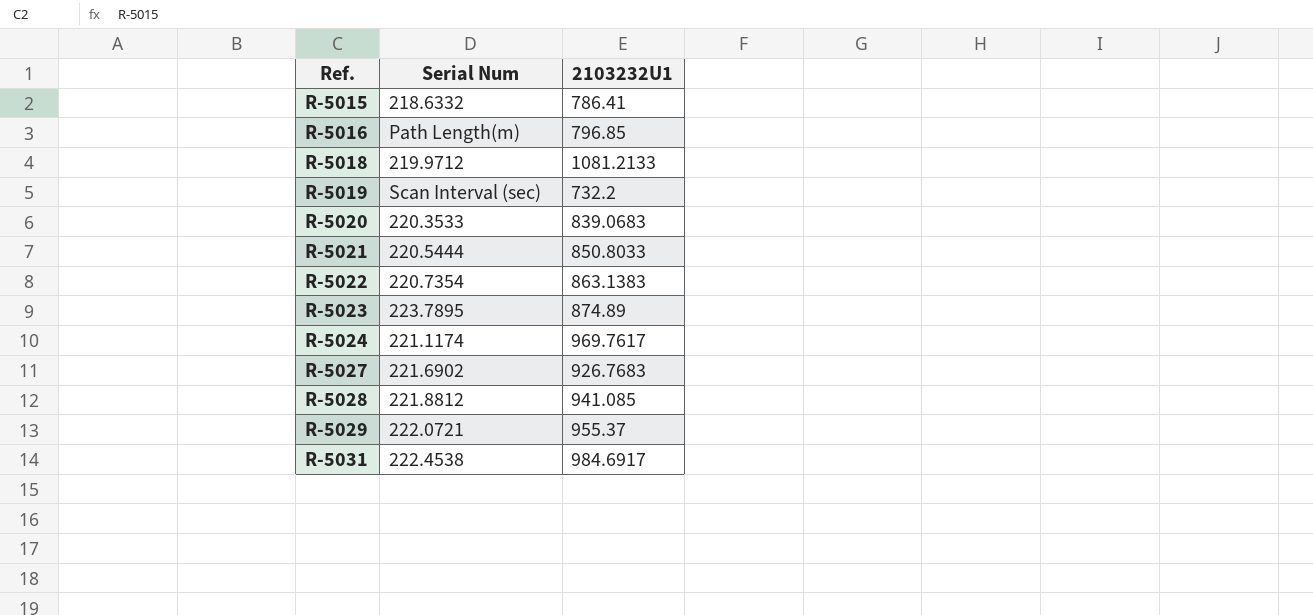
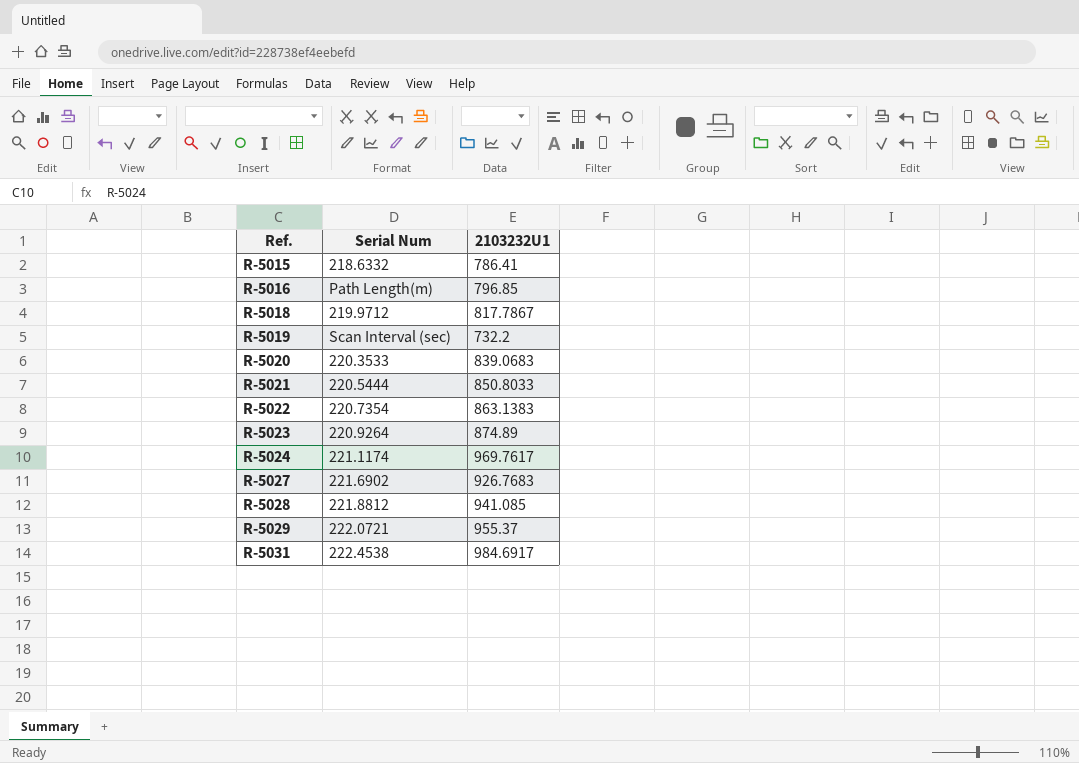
R-5018 | 2103232U1: 1081.2133 -> 817.7867
R-5023 | Serial Num: 223.7895 -> 220.9264

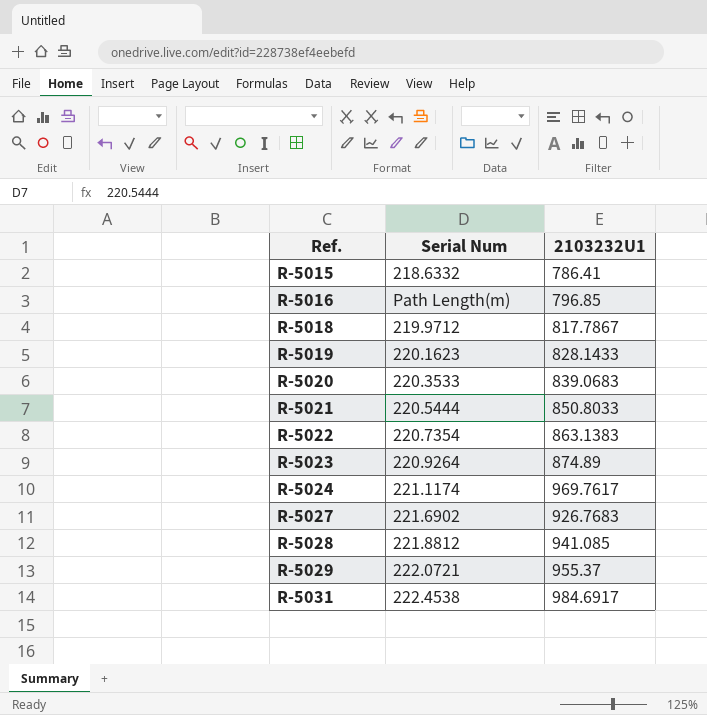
R-5019 | Serial Num: Scan Interval (sec) -> 220.1623
R-5019 | 2103232U1: 732.2 -> 828.1433

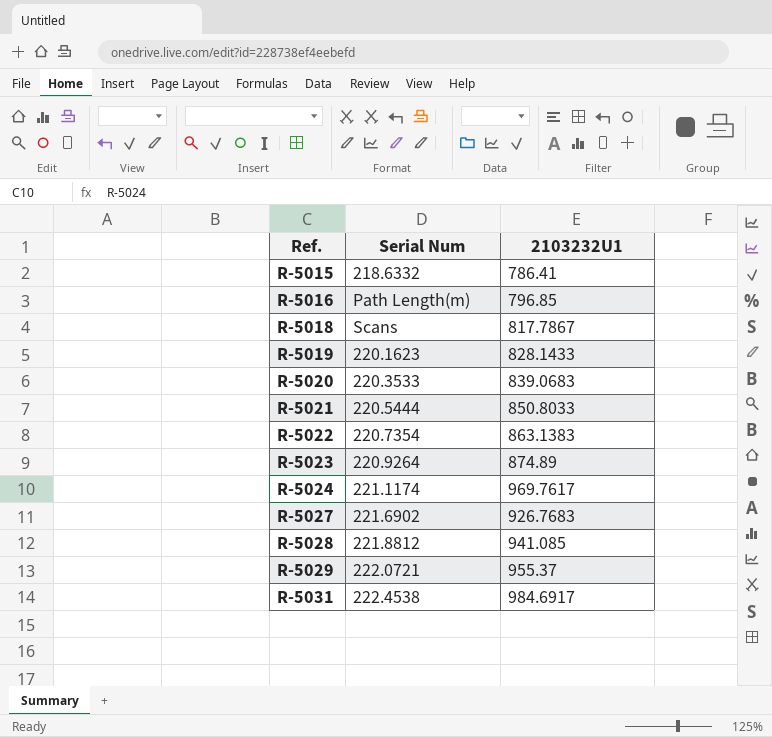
R-5018 | Serial Num: 219.9712 -> Scans

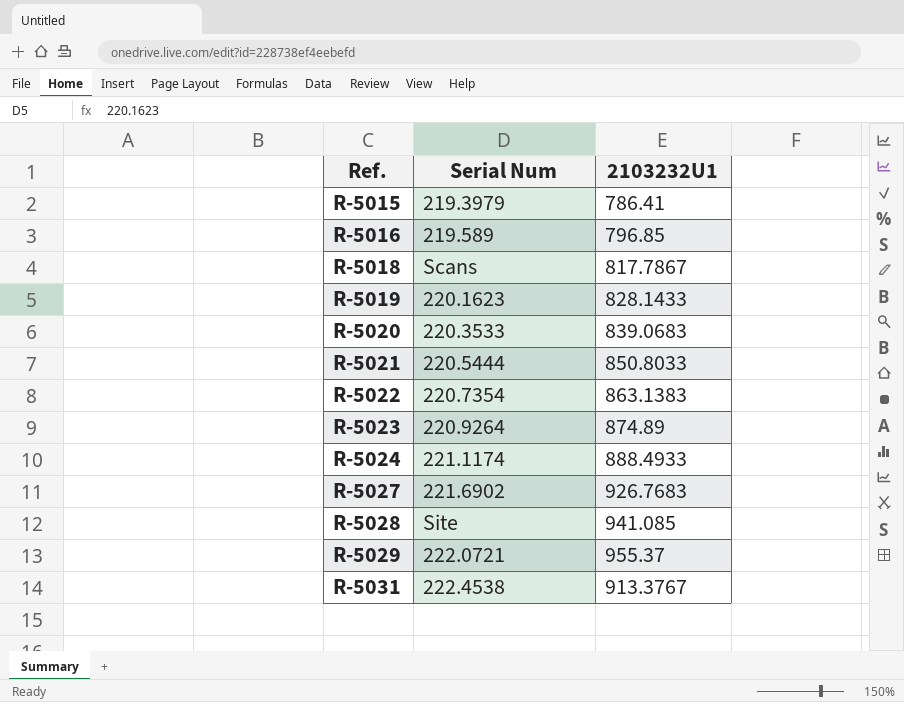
R-5015 | Serial Num: 218.6332 -> 219.3979
R-5016 | Serial Num: Path Length(m) -> 219.589
R-5024 | 2103232U1: 969.7617 -> 888.4933
R-5028 | Serial Num: 221.8812 -> Site
R-5031 | 2103232U1: 984.6917 -> 913.3767

